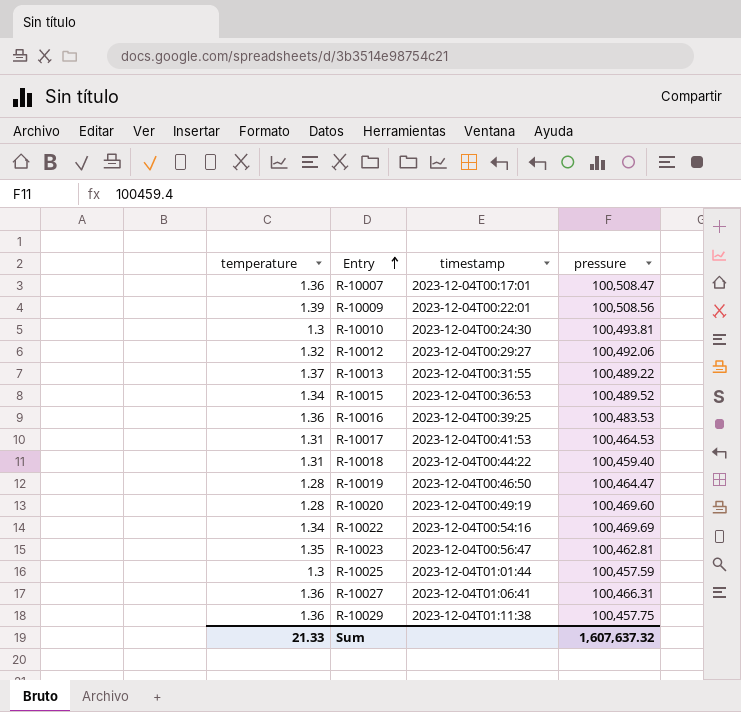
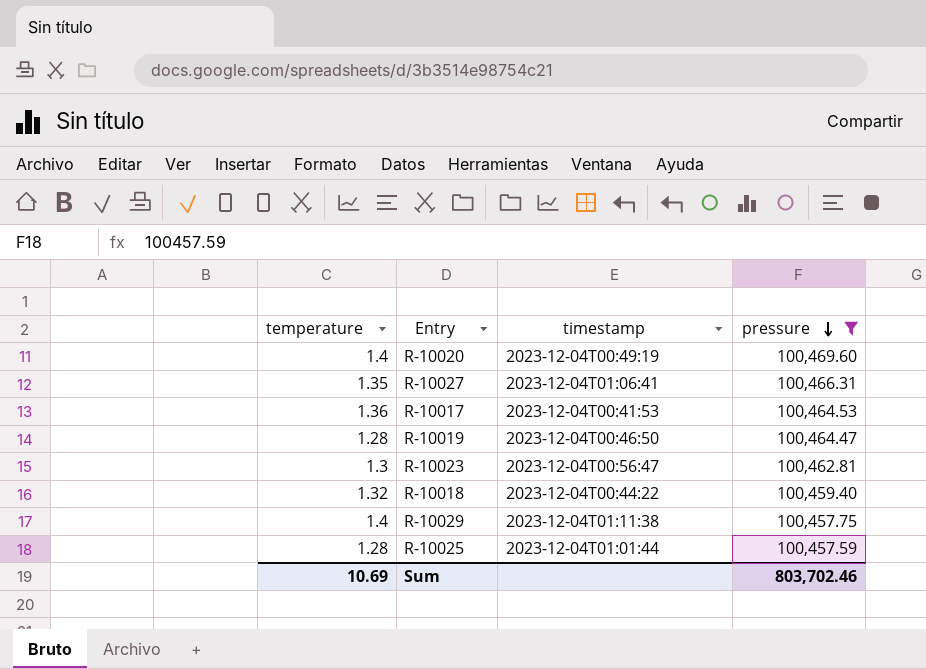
filter: none -> pressure <= 100,469.60
row order: Entry ascending -> pressure descending
R-10020 | temperature: 1.28 -> 1.4
R-10027 | temperature: 1.36 -> 1.35
R-10017 | temperature: 1.31 -> 1.36
R-10023 | temperature: 1.35 -> 1.3
R-10018 | temperature: 1.31 -> 1.32
R-10029 | temperature: 1.36 -> 1.4
R-10025 | temperature: 1.3 -> 1.28
Sum | temperature: 21.33 -> 10.69
Sum | pressure: 1,607,637.32 -> 803,702.46

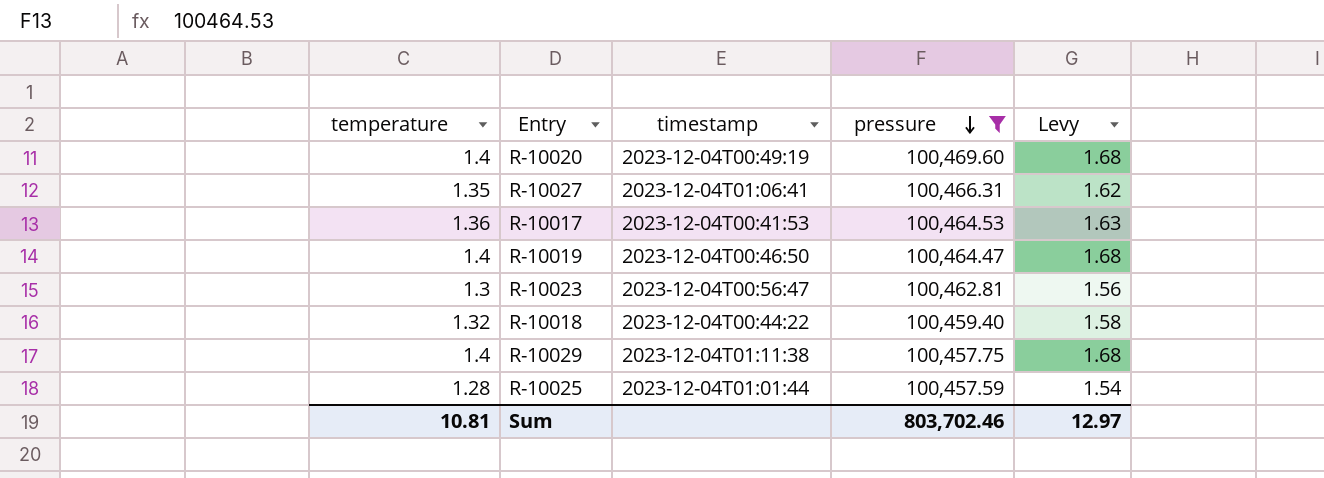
column Levy | formula: none -> [temperature] * 1.2
R-10019 | temperature: 1.28 -> 1.4
Sum | temperature: 10.69 -> 10.81

